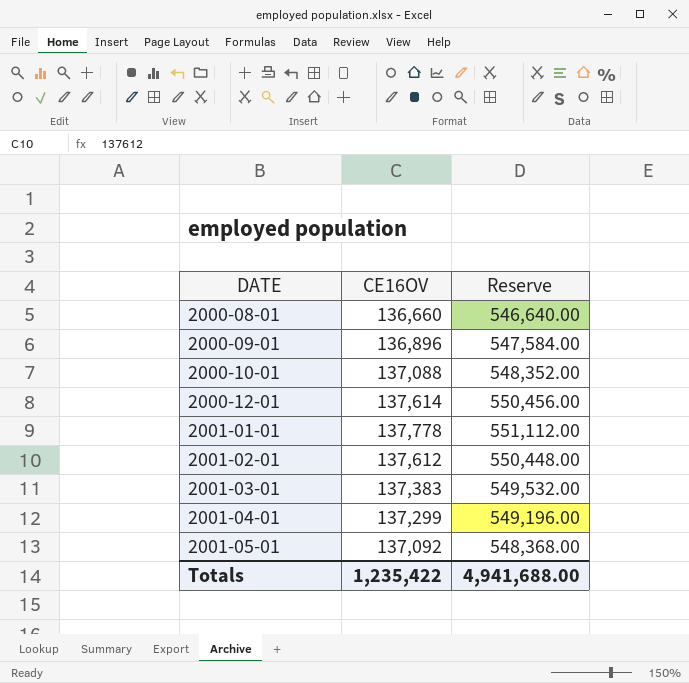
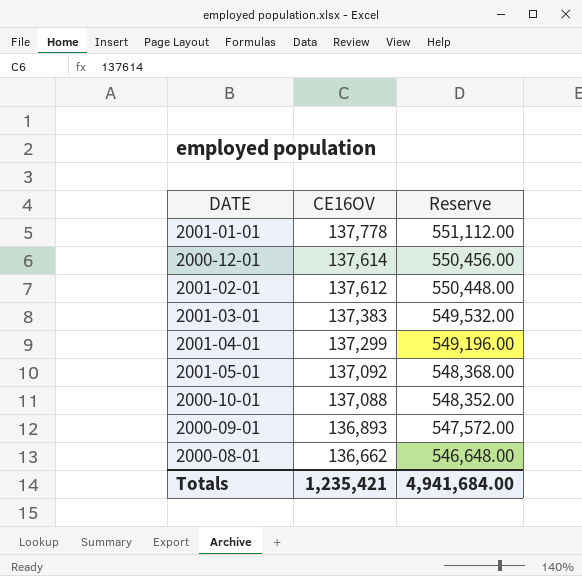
row order: DATE ascending -> CE16OV descending
2000-09-01 | CE16OV: 136,896 -> 136,893
2000-09-01 | Reserve: 547,584.00 -> 547,572.00
2000-08-01 | CE16OV: 136,660 -> 136,662
2000-08-01 | Reserve: 546,640.00 -> 546,648.00
Totals | CE16OV: 1,235,422 -> 1,235,421
Totals | Reserve: 4,941,688.00 -> 4,941,684.00

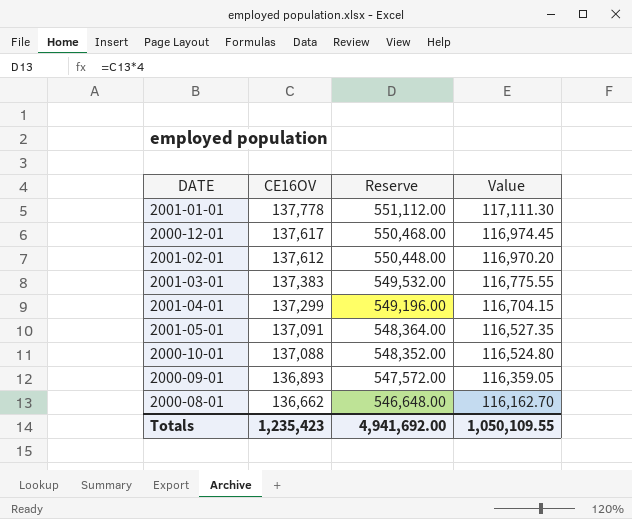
column Value | formula: none -> [CE16OV] * 0.85
2000-12-01 | CE16OV: 137,614 -> 137,617
2000-12-01 | Reserve: 550,456.00 -> 550,468.00
2001-05-01 | CE16OV: 137,092 -> 137,091
2001-05-01 | Reserve: 548,368.00 -> 548,364.00
Totals | CE16OV: 1,235,421 -> 1,235,423
Totals | Reserve: 4,941,684.00 -> 4,941,692.00

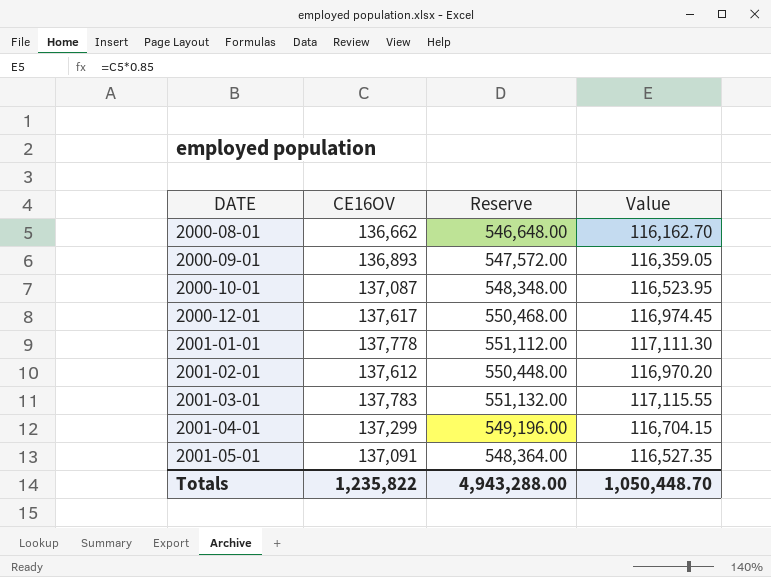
row order: CE16OV descending -> DATE ascending
2000-10-01 | CE16OV: 137,088 -> 137,087
2000-10-01 | Reserve: 548,352.00 -> 548,348.00
2000-10-01 | Value: 116,524.80 -> 116,523.95
2001-03-01 | CE16OV: 137,383 -> 137,783
2001-03-01 | Reserve: 549,532.00 -> 551,132.00
2001-03-01 | Value: 116,775.55 -> 117,115.55
Totals | CE16OV: 1,235,423 -> 1,235,822
Totals | Reserve: 4,941,692.00 -> 4,943,288.00
Totals | Value: 1,050,109.55 -> 1,050,448.70

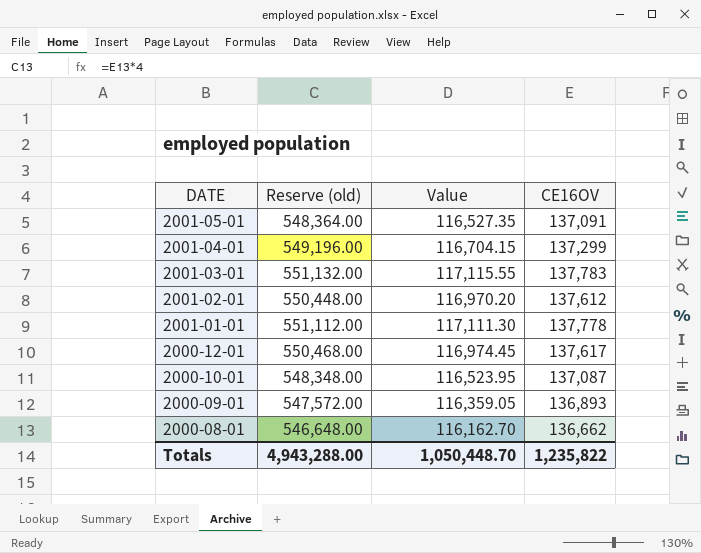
row order: DATE ascending -> DATE descending
column name: Reserve -> Reserve (old)
column CE16OV | position: 2 -> 4

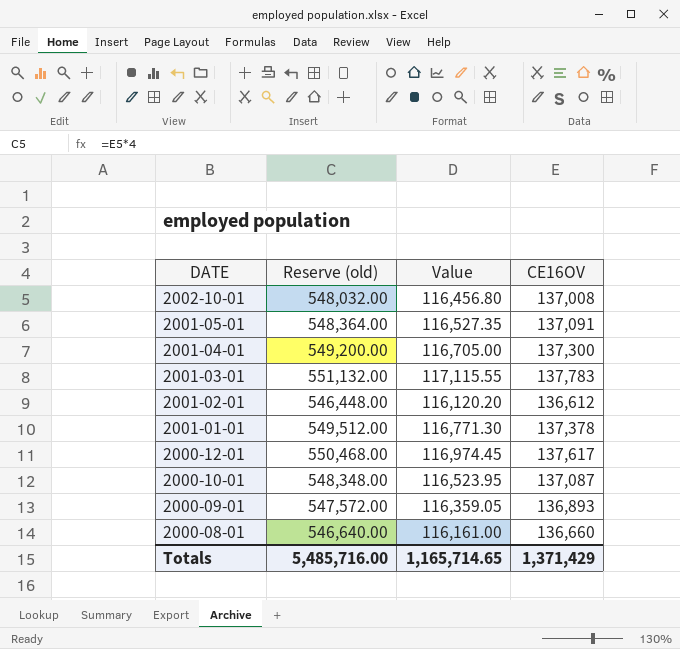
row 2002-10-01: none -> 548,032.00 | 116,456.80 | 137,008
2001-04-01 | Reserve (old): 549,196.00 -> 549,200.00
2001-04-01 | Value: 116,704.15 -> 116,705.00
2001-04-01 | CE16OV: 137,299 -> 137,300
2001-02-01 | Reserve (old): 550,448.00 -> 546,448.00
2001-02-01 | Value: 116,970.20 -> 116,120.20
2001-02-01 | CE16OV: 137,612 -> 136,612
2001-01-01 | Reserve (old): 551,112.00 -> 549,512.00
2001-01-01 | Value: 117,111.30 -> 116,771.30
2001-01-01 | CE16OV: 137,778 -> 137,378
2000-08-01 | Reserve (old): 546,648.00 -> 546,640.00
2000-08-01 | Value: 116,162.70 -> 116,161.00
2000-08-01 | CE16OV: 136,662 -> 136,660
Totals | Reserve (old): 4,943,288.00 -> 5,485,716.00
Totals | Value: 1,050,448.70 -> 1,165,714.65
Totals | CE16OV: 1,235,822 -> 1,371,429

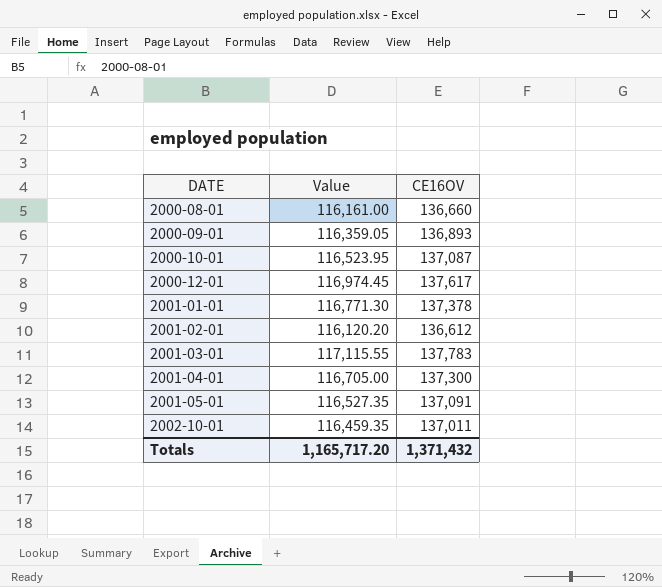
row order: DATE descending -> DATE ascending
column Reserve (old) | formula: [CE16OV] * 4 -> none
2002-10-01 | Value: 116,456.80 -> 116,459.35
2002-10-01 | CE16OV: 137,008 -> 137,011
Totals | Value: 1,165,714.65 -> 1,165,717.20
Totals | CE16OV: 1,371,429 -> 1,371,432

